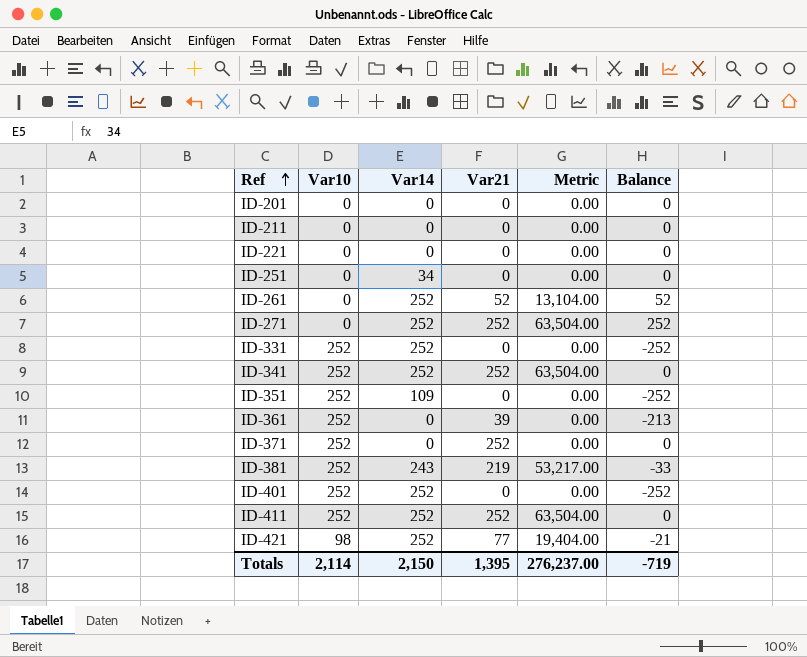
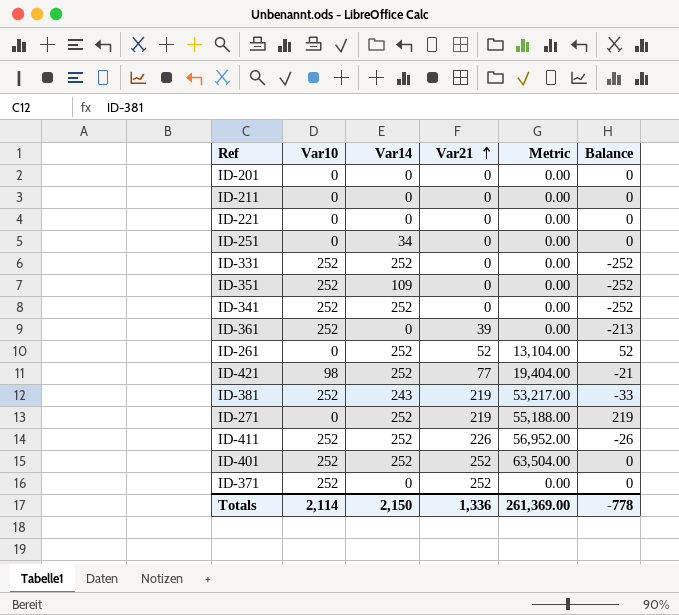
row order: Ref ascending -> Var21 ascending
ID-341 | Var21: 252 -> 0
ID-341 | Metric: 63,504.00 -> 0.00
ID-341 | Balance: 0 -> -252
ID-271 | Var21: 252 -> 219
ID-271 | Metric: 63,504.00 -> 55,188.00
ID-271 | Balance: 252 -> 219
ID-411 | Var21: 252 -> 226
ID-411 | Metric: 63,504.00 -> 56,952.00
ID-411 | Balance: 0 -> -26
ID-401 | Var21: 0 -> 252
ID-401 | Metric: 0.00 -> 63,504.00
ID-401 | Balance: -252 -> 0
Totals | Var21: 1,395 -> 1,336
Totals | Metric: 276,237.00 -> 261,369.00
Totals | Balance: -719 -> -778

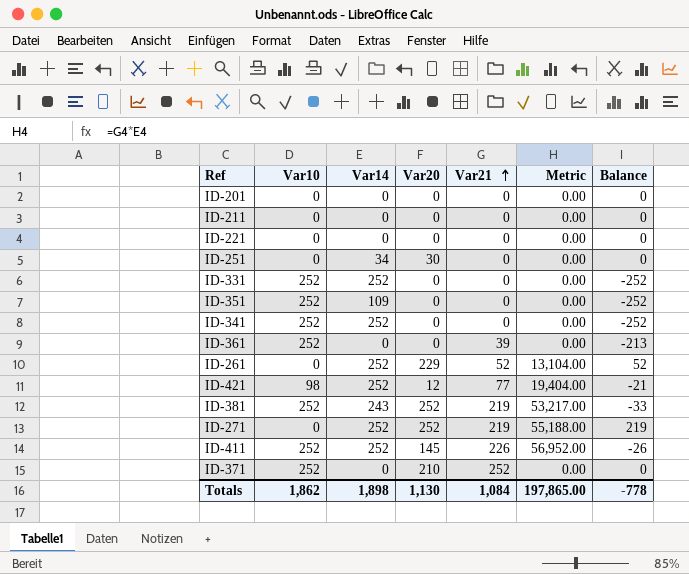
column Var20 | position: none -> 4
row ID-401: 252 | 252 | 252 | 63,504.00 | 0 -> none
Totals | Var10: 2,114 -> 1,862
Totals | Var14: 2,150 -> 1,898
Totals | Var21: 1,336 -> 1,084
Totals | Metric: 261,369.00 -> 197,865.00

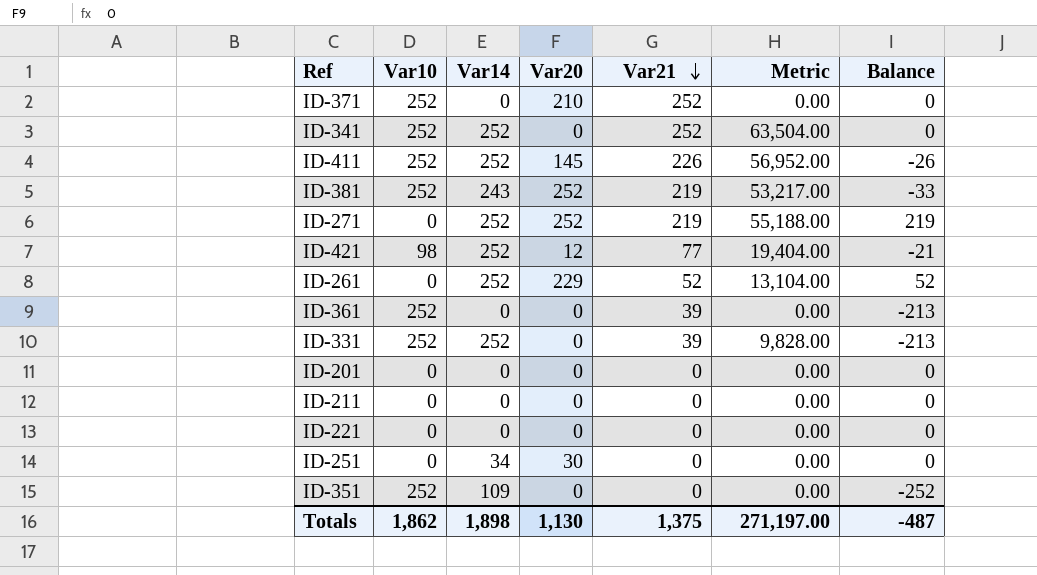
row order: Var21 ascending -> Var21 descending
ID-341 | Var21: 0 -> 252
ID-341 | Metric: 0.00 -> 63,504.00
ID-341 | Balance: -252 -> 0
ID-331 | Var21: 0 -> 39
ID-331 | Metric: 0.00 -> 9,828.00
ID-331 | Balance: -252 -> -213
Totals | Var21: 1,084 -> 1,375
Totals | Metric: 197,865.00 -> 271,197.00
Totals | Balance: -778 -> -487

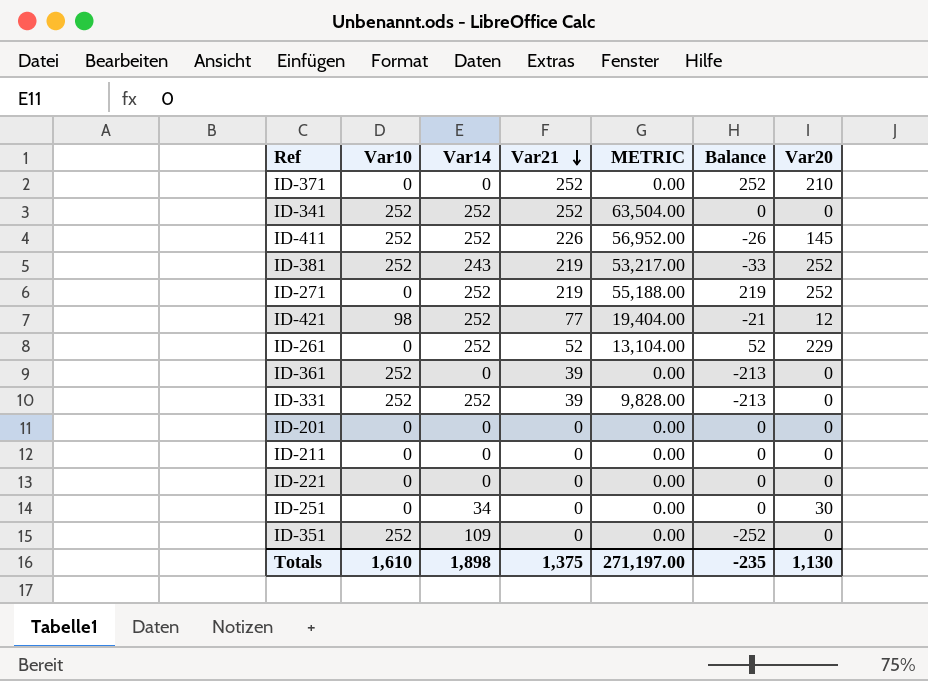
column name: Metric -> METRIC
column Var20 | position: 4 -> 7
ID-371 | Var10: 252 -> 0
ID-371 | Balance: 0 -> 252
Totals | Var10: 1,862 -> 1,610
Totals | Balance: -487 -> -235

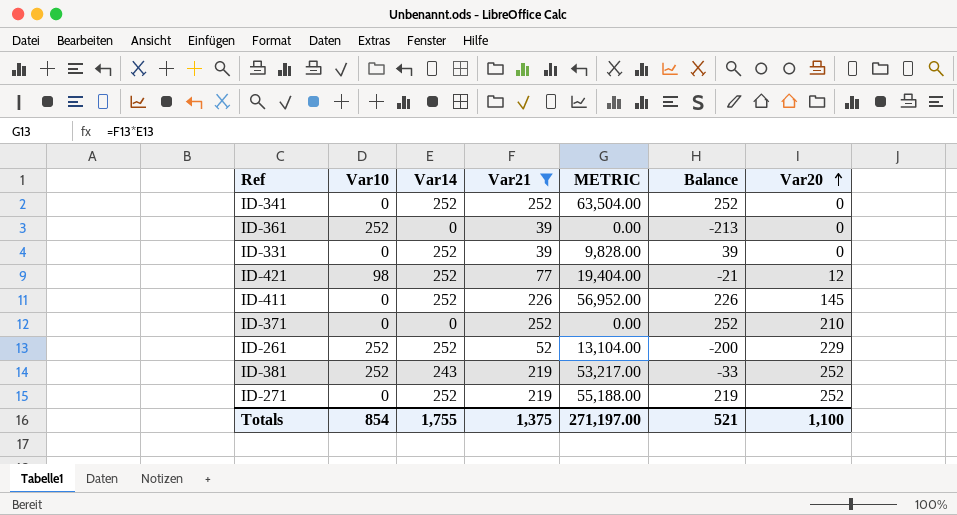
filter: none -> Var21 != 0
row order: Var21 descending -> Var20 ascending
ID-341 | Var10: 252 -> 0
ID-341 | Balance: 0 -> 252
ID-331 | Var10: 252 -> 0
ID-331 | Balance: -213 -> 39
ID-411 | Var10: 252 -> 0
ID-411 | Balance: -26 -> 226
ID-261 | Var10: 0 -> 252
ID-261 | Balance: 52 -> -200
Totals | Var10: 1,610 -> 854
Totals | Var14: 1,898 -> 1,755
Totals | Balance: -235 -> 521
Totals | Var20: 1,130 -> 1,100

